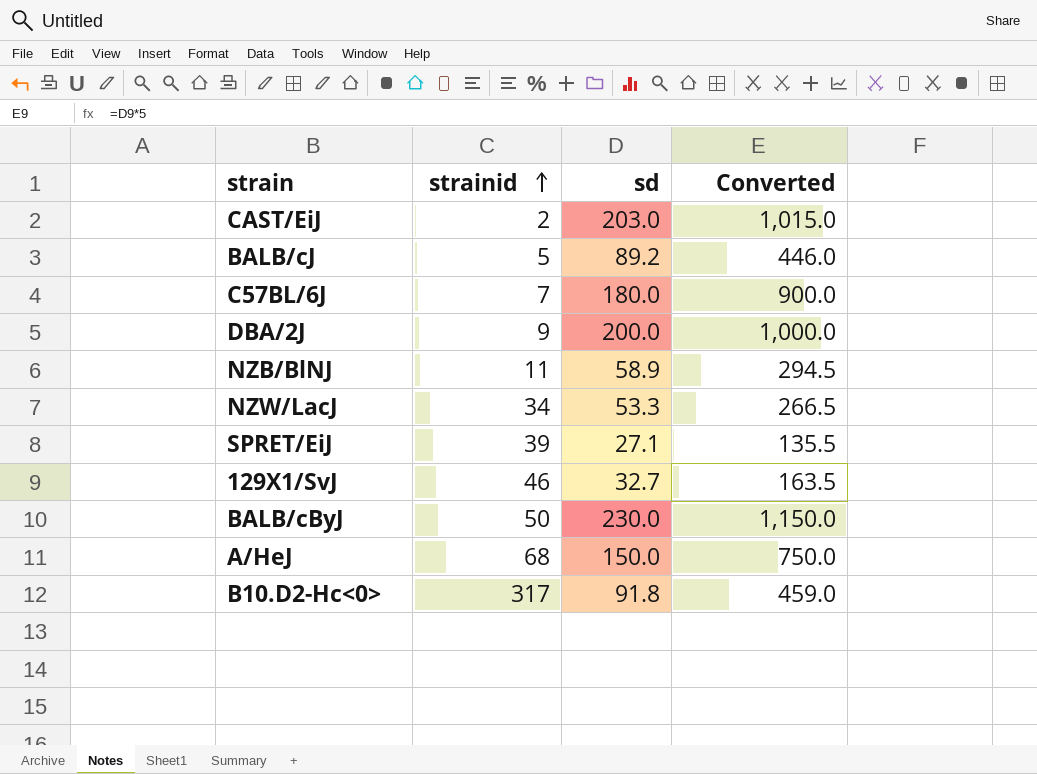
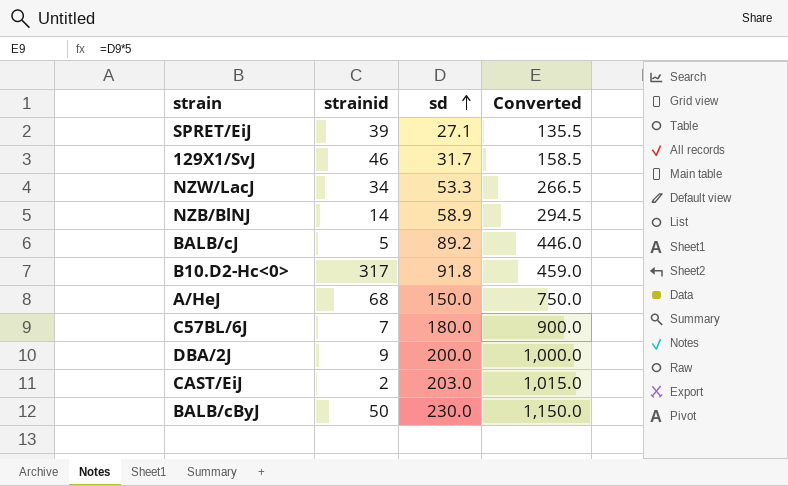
row order: strainid ascending -> sd ascending
129X1/SvJ | sd: 32.7 -> 31.7
129X1/SvJ | Converted: 163.5 -> 158.5
NZB/BlNJ | strainid: 11 -> 14

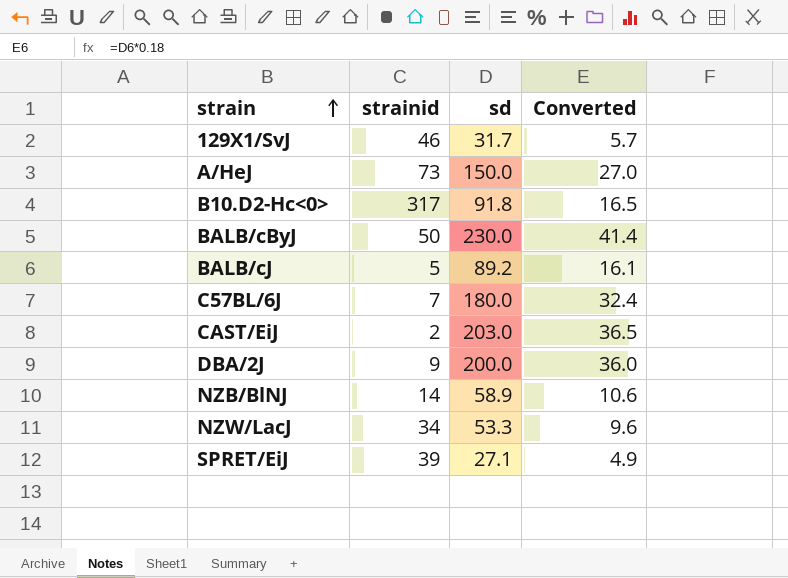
row order: sd ascending -> strain ascending
column Converted | formula: [sd] * 5 -> [sd] * 0.18
A/HeJ | strainid: 68 -> 73

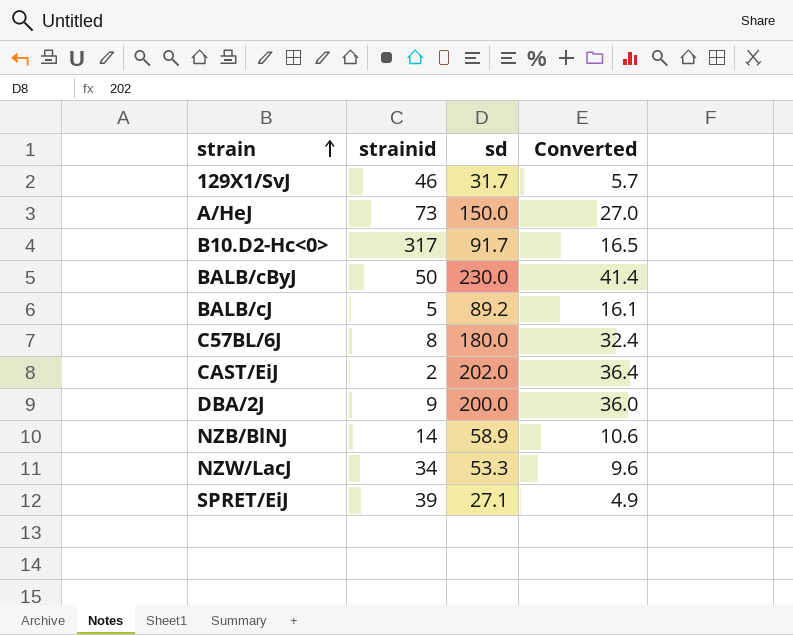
B10.D2-Hc<0> | sd: 91.8 -> 91.7
C57BL/6J | strainid: 7 -> 8
CAST/EiJ | sd: 203.0 -> 202.0
CAST/EiJ | Converted: 36.5 -> 36.4

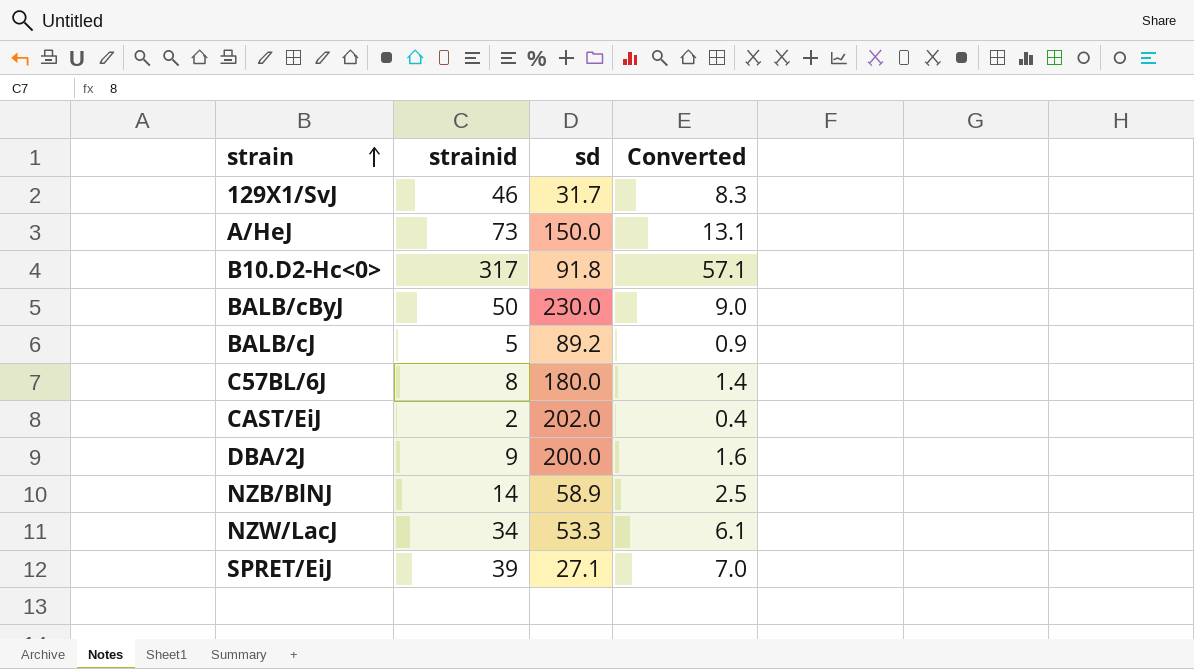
column Converted | formula: [sd] * 0.18 -> [strainid] * 0.18
B10.D2-Hc<0> | sd: 91.7 -> 91.8

